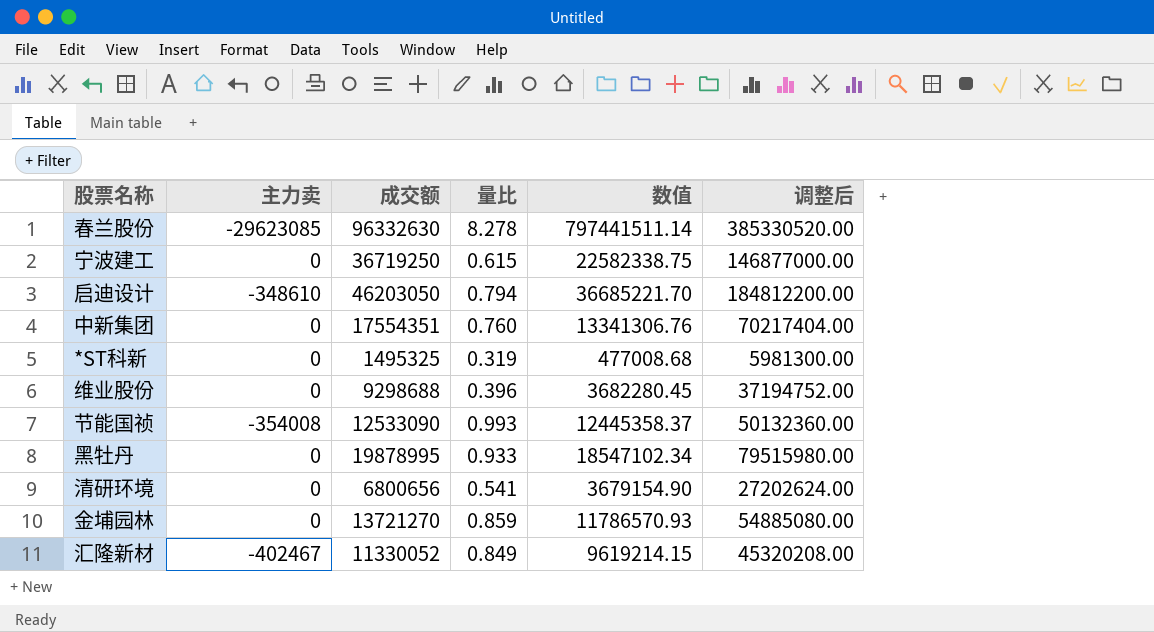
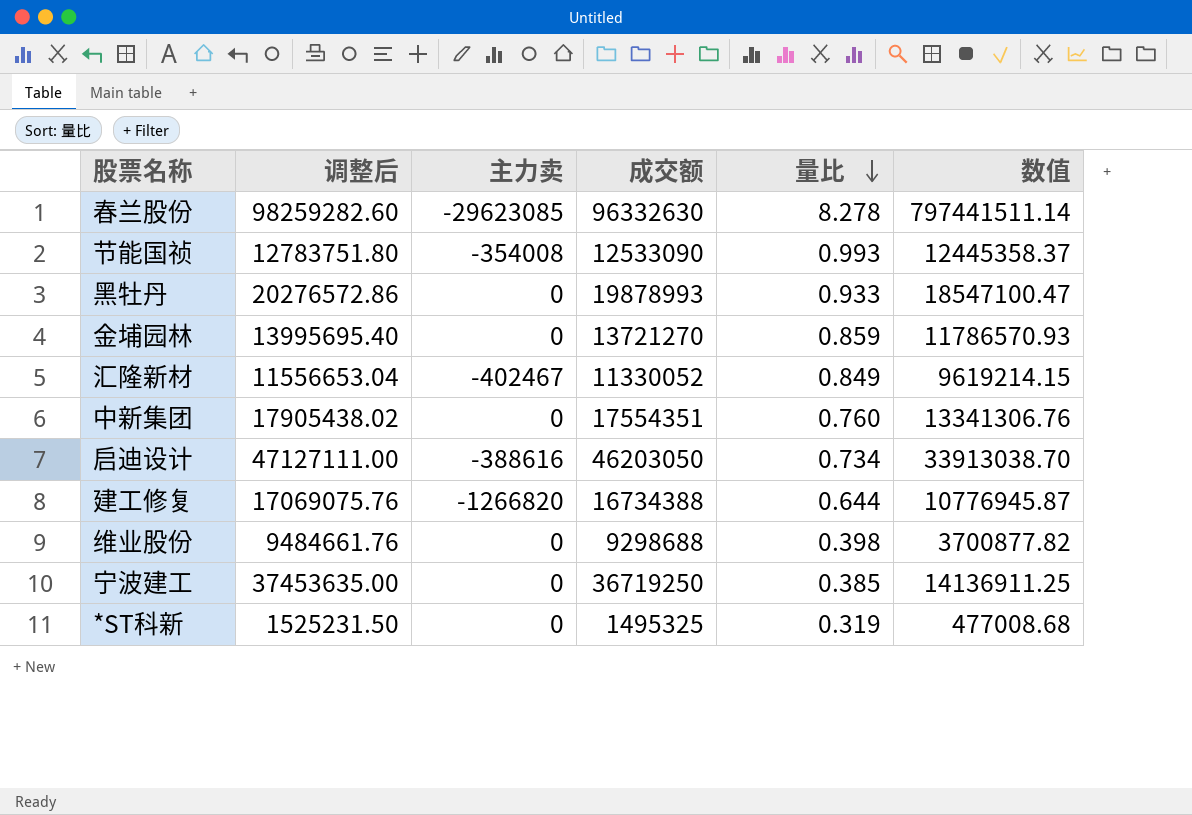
row order: none -> 量比 descending
column 调整后 | formula: [成交额] * 4 -> [成交额] * 1.02
column 调整后 | position: 6 -> 2
row 清研环境: 0 | 6800656 | 0.541 | 3679154.90 | 27202624.00 -> none
黑牡丹 | 成交额: 19878995 -> 19878993
黑牡丹 | 数值: 18547102.34 -> 18547100.47
启迪设计 | 主力卖: -348610 -> -388616
启迪设计 | 量比: 0.794 -> 0.734
启迪设计 | 数值: 36685221.70 -> 33913038.70
row 建工修复: none -> 17069075.76 | -1266820 | 16734388 | 0.644 | 10776945.87
维业股份 | 量比: 0.396 -> 0.398
维业股份 | 数值: 3682280.45 -> 3700877.82
宁波建工 | 量比: 0.615 -> 0.385
宁波建工 | 数值: 22582338.75 -> 14136911.25

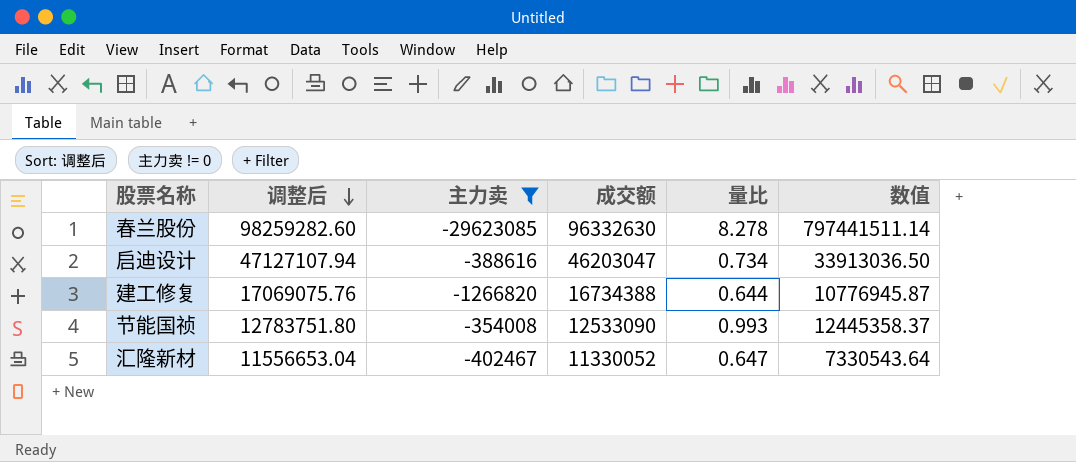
filter: none -> 主力卖 != 0
row order: 量比 descending -> 调整后 descending
启迪设计 | 调整后: 47127111.00 -> 47127107.94
启迪设计 | 成交额: 46203050 -> 46203047
启迪设计 | 数值: 33913038.70 -> 33913036.50
汇隆新材 | 量比: 0.849 -> 0.647
汇隆新材 | 数值: 9619214.15 -> 7330543.64

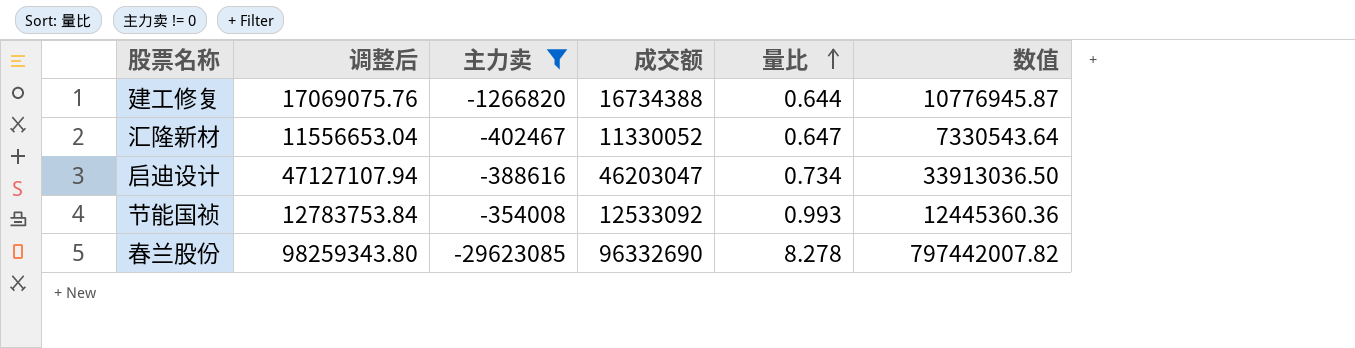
row order: 调整后 descending -> 量比 ascending
节能国祯 | 调整后: 12783751.80 -> 12783753.84
节能国祯 | 成交额: 12533090 -> 12533092
节能国祯 | 数值: 12445358.37 -> 12445360.36
春兰股份 | 调整后: 98259282.60 -> 98259343.80
春兰股份 | 成交额: 96332630 -> 96332690
春兰股份 | 数值: 797441511.14 -> 797442007.82

